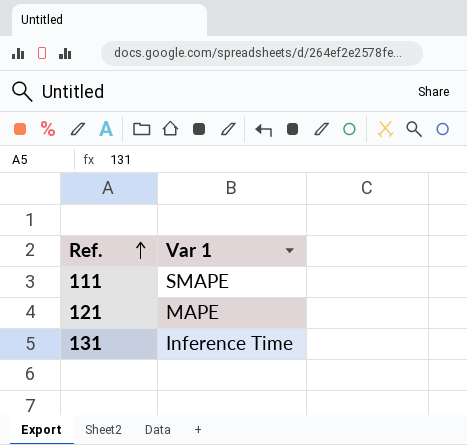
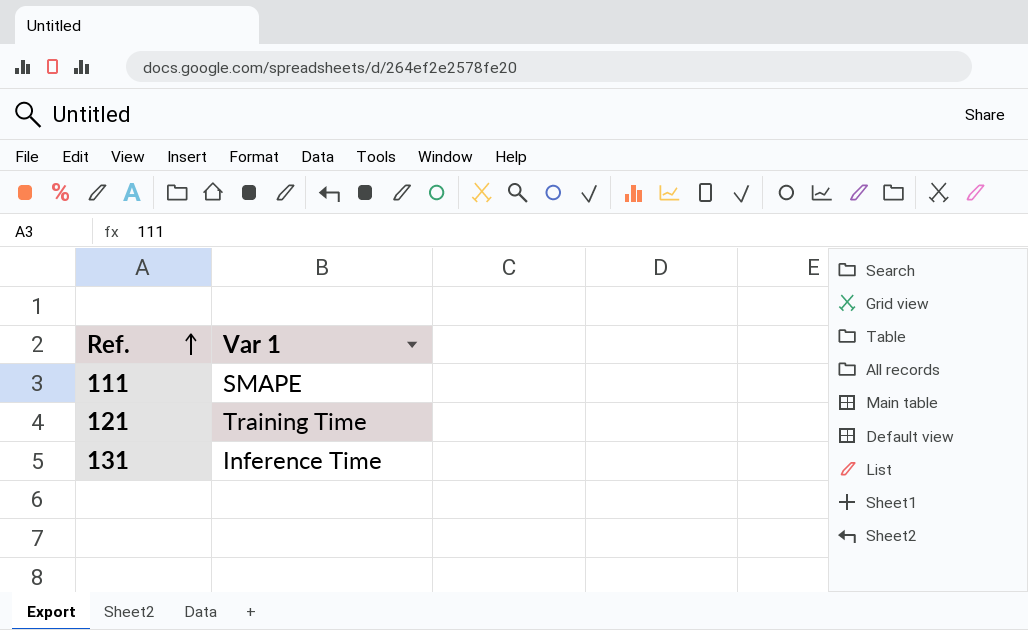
121 | Var 1: MAPE -> Training Time

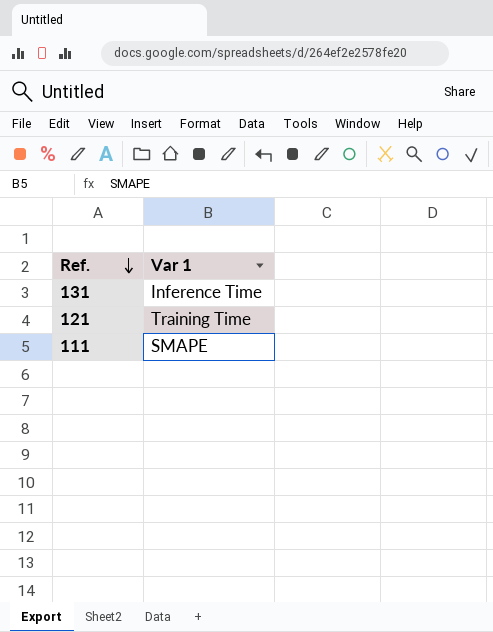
row order: Ref. ascending -> Ref. descending

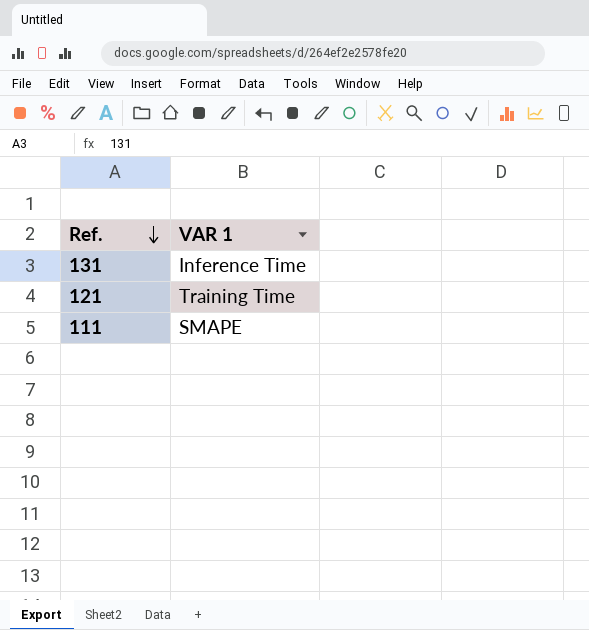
column name: Var 1 -> VAR 1

